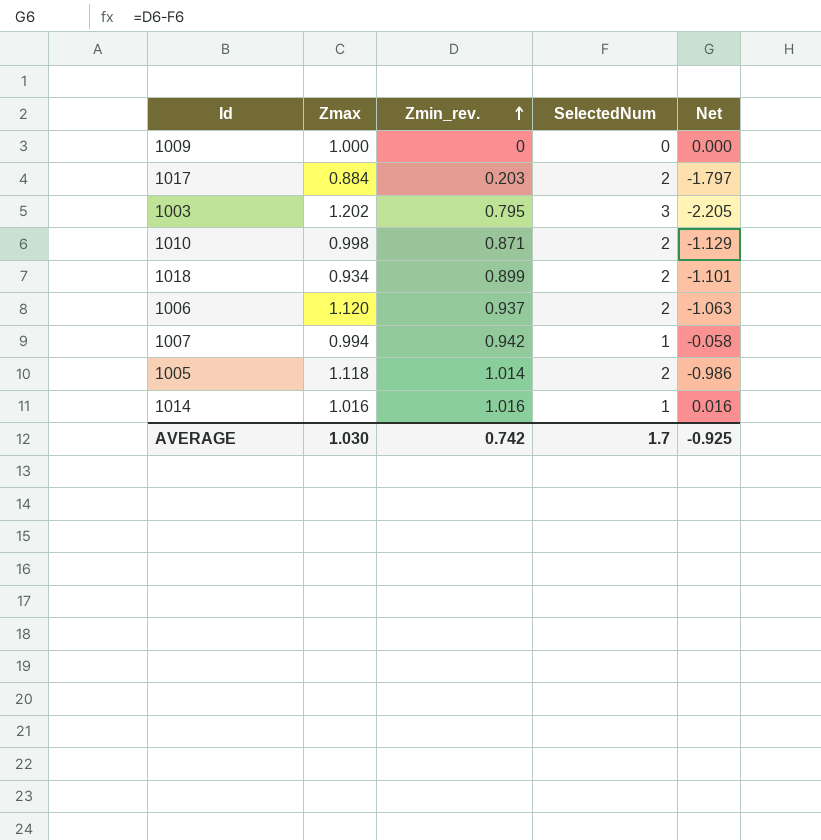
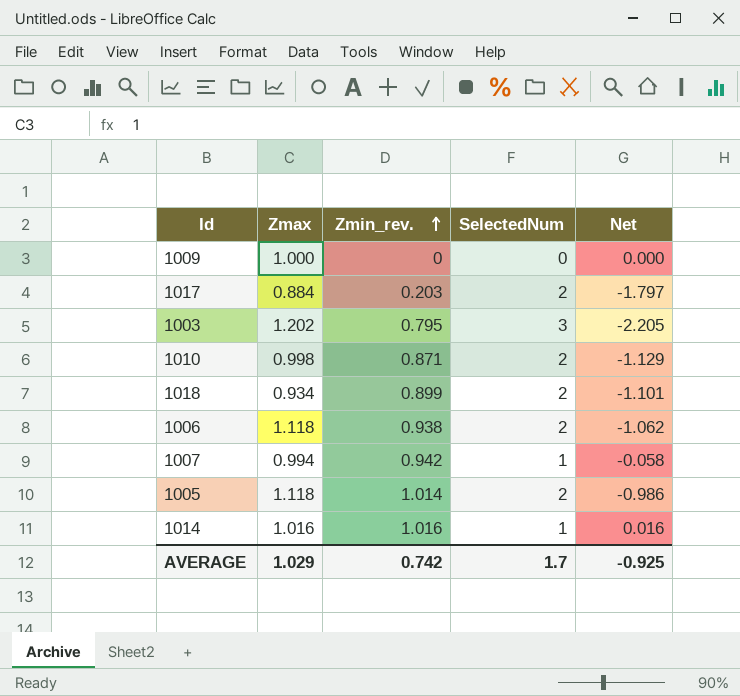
1006 | Zmax: 1.120 -> 1.118
1006 | Zmin_rev.: 0.937 -> 0.938
1006 | Net: -1.063 -> -1.062
AVERAGE | Zmax: 1.030 -> 1.029

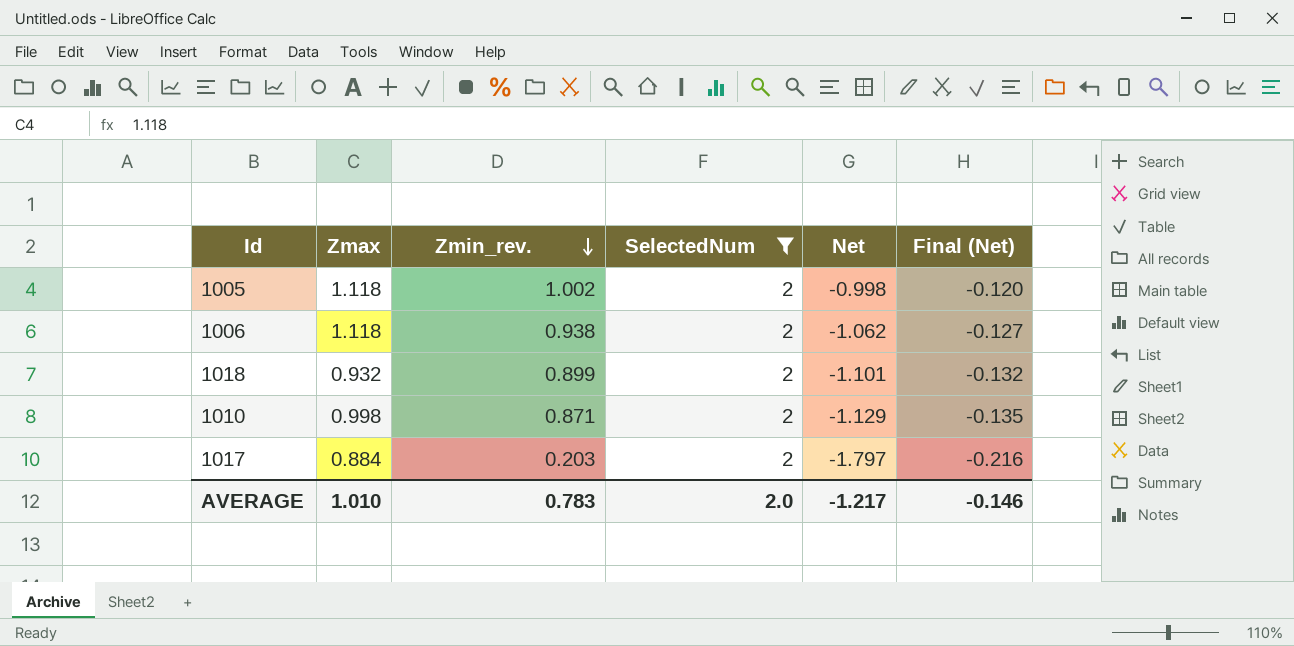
filter: none -> SelectedNum = 2
row order: Zmin_rev. ascending -> Zmin_rev. descending
column Final (Net) | formula: none -> [Net] * 0.12
1005 | Zmin_rev.: 1.014 -> 1.002
1005 | Net: -0.986 -> -0.998
1018 | Zmax: 0.934 -> 0.932
AVERAGE | Zmax: 1.029 -> 1.010
AVERAGE | Zmin_rev.: 0.742 -> 0.783
AVERAGE | SelectedNum: 1.7 -> 2.0
AVERAGE | Net: -0.925 -> -1.217

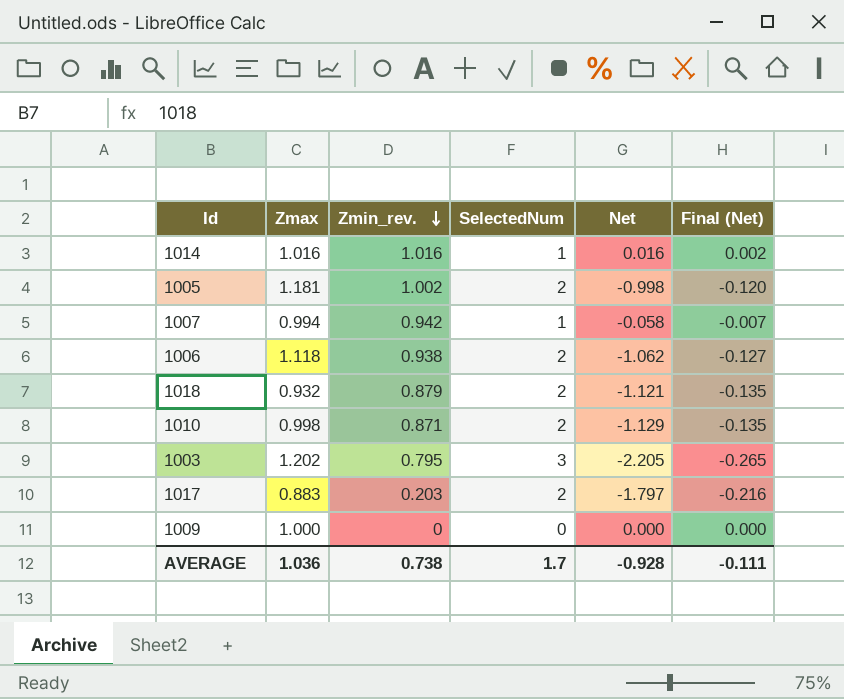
filter: SelectedNum = 2 -> none
1005 | Zmax: 1.118 -> 1.181
1018 | Zmin_rev.: 0.899 -> 0.879
1018 | Net: -1.101 -> -1.121
1018 | Final (Net): -0.132 -> -0.135
1017 | Zmax: 0.884 -> 0.883
AVERAGE | Zmax: 1.010 -> 1.036
AVERAGE | Zmin_rev.: 0.783 -> 0.738
AVERAGE | SelectedNum: 2.0 -> 1.7
AVERAGE | Net: -1.217 -> -0.928
AVERAGE | Final (Net): -0.146 -> -0.111

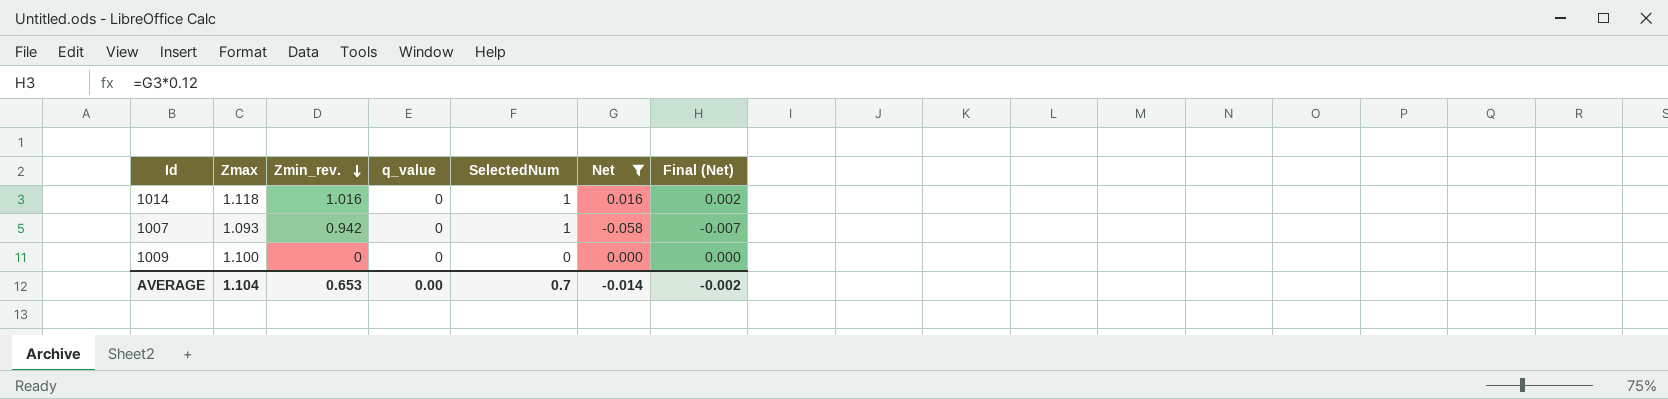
filter: none -> Net >= -0.058
column q_value | position: none -> 4
1014 | Zmax: 1.016 -> 1.118
1007 | Zmax: 0.994 -> 1.093
1009 | Zmax: 1.000 -> 1.100
AVERAGE | Zmax: 1.036 -> 1.104
AVERAGE | Zmin_rev.: 0.738 -> 0.653
AVERAGE | SelectedNum: 1.7 -> 0.7
AVERAGE | Net: -0.928 -> -0.014
AVERAGE | Final (Net): -0.111 -> -0.002

